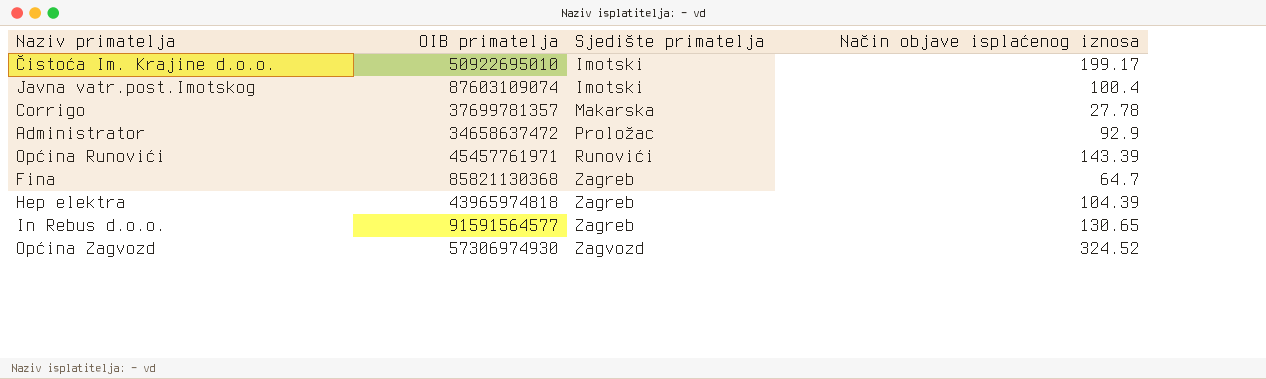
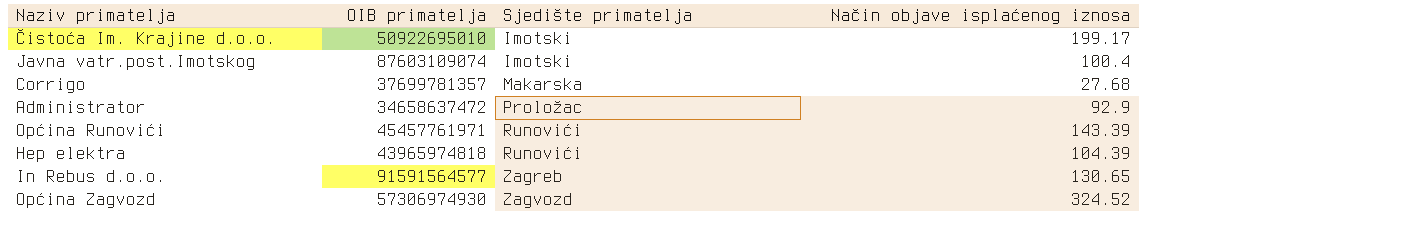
row Fina: 85821130368 | Zagreb | 64.7 -> none
Corrigo | Način objave isplaćenog iznosa: 27.78 -> 27.68
Hep elektra | Sjedište primatelja: Zagreb -> Runovići

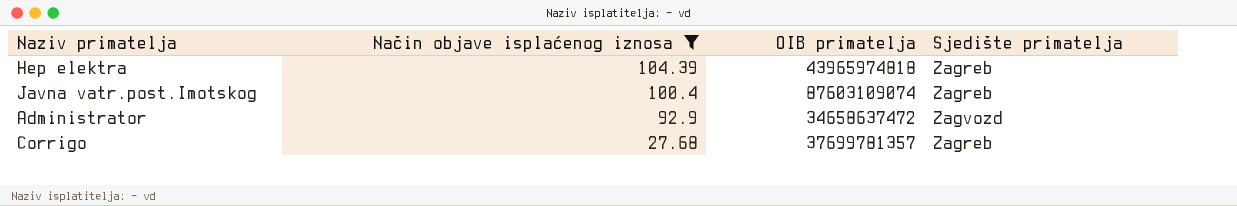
filter: none -> Način objave isplaćenog iznosa <= 104.39
row order: Sjedište primatelja ascending -> Način objave isplaćenog iznosa descending
column Način objave isplaćenog iznosa | position: 4 -> 2
Hep elektra | Sjedište primatelja: Runovići -> Zagreb
Javna vatr.post.Imotskog | Sjedište primatelja: Imotski -> Zagreb
Administrator | Sjedište primatelja: Proložac -> Zagvozd
Corrigo | Sjedište primatelja: Makarska -> Zagreb

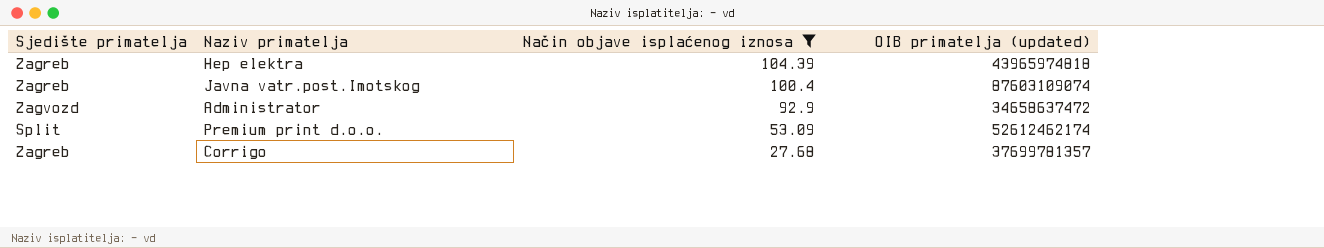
column Sjedište primatelja | position: 4 -> 1
column name: OIB primatelja -> OIB primatelja (updated)
row Premium print d.o.o.: none -> Split | 53.09 | 52612462174

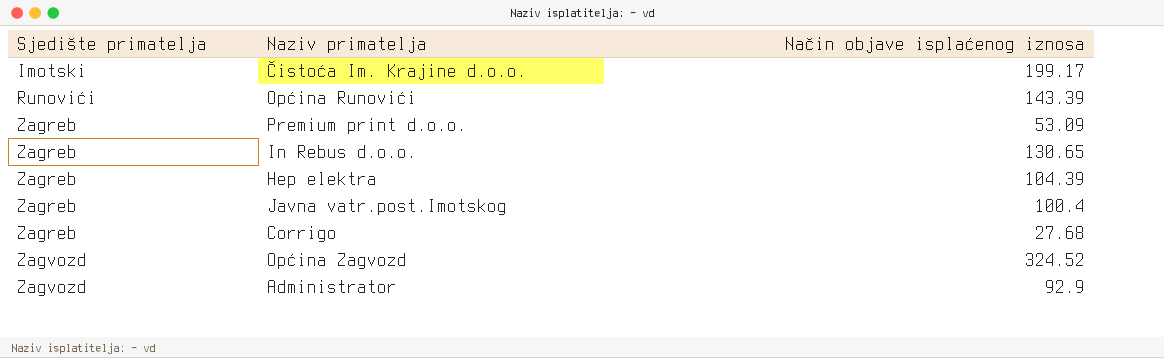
filter: Način objave isplaćenog iznosa <= 104.39 -> none
row order: Način objave isplaćenog iznosa descending -> Sjedište primatelja ascending
column OIB primatelja (updated) | position: 4 -> none
Premium print d.o.o. | Sjedište primatelja: Split -> Zagreb

